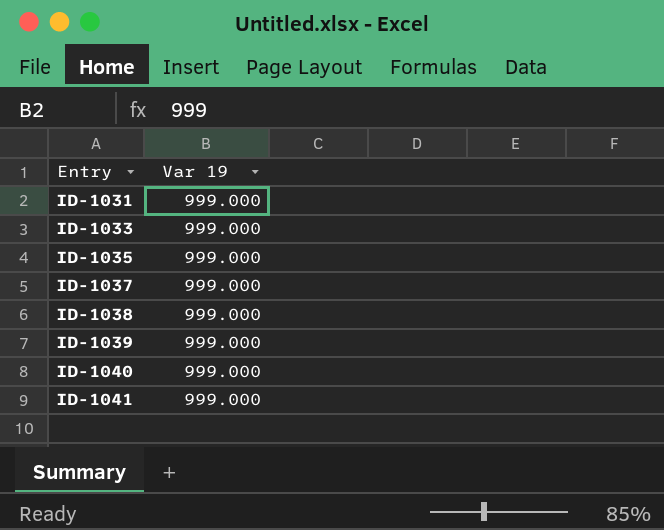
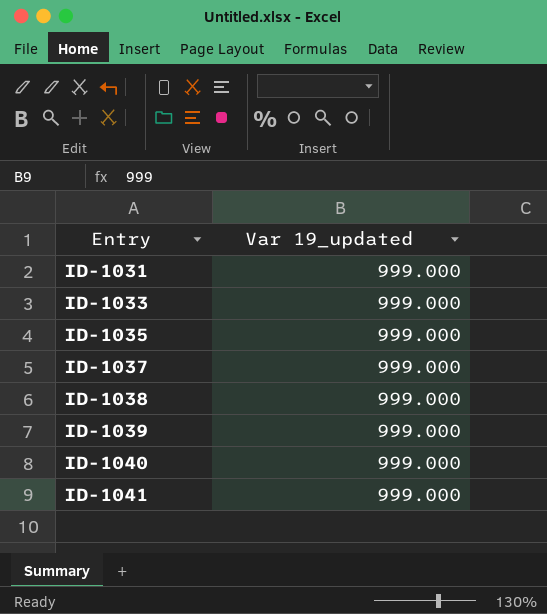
column name: Var 19 -> Var 19_updated

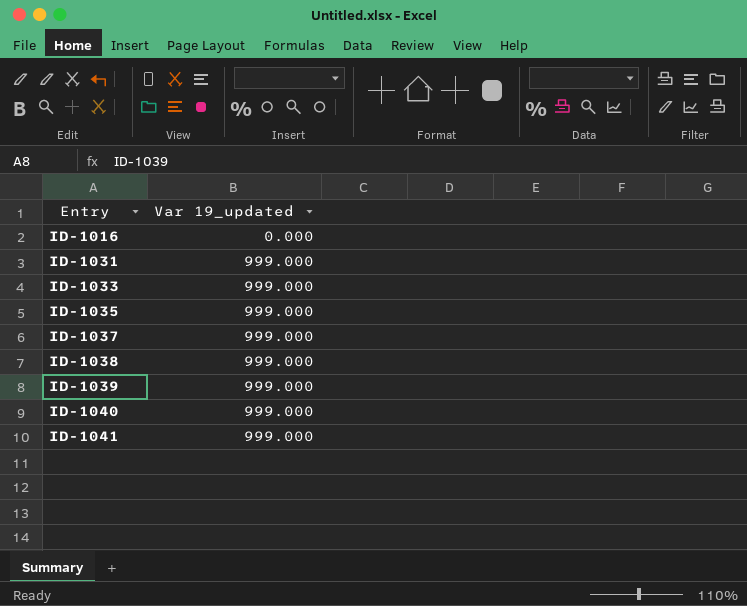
row ID-1016: none -> 0.000

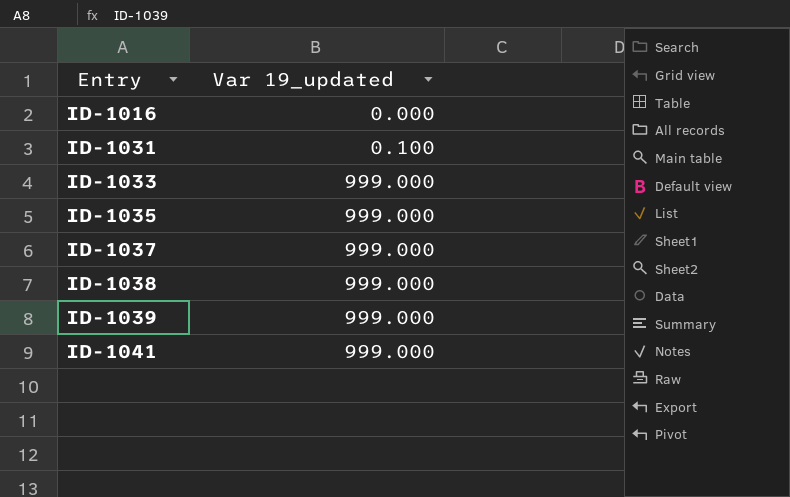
row ID-1040: 999.000 -> none
ID-1031 | Var 19_updated: 999.000 -> 0.100

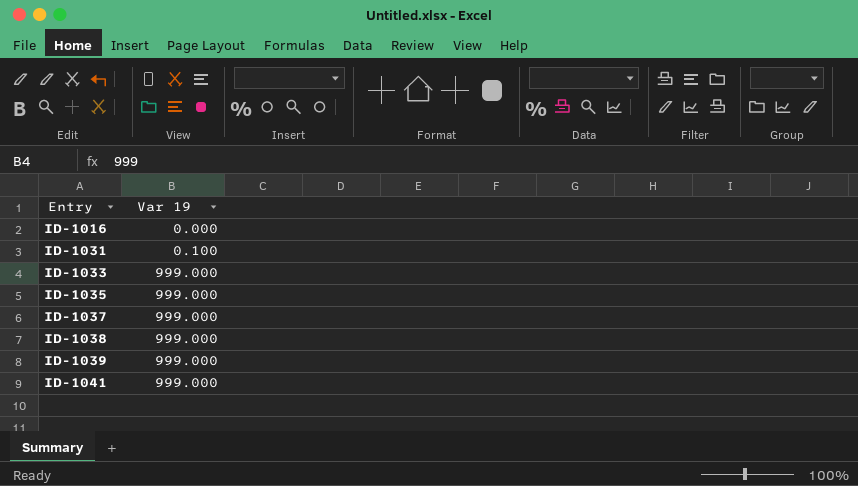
column name: Var 19_updated -> Var 19

